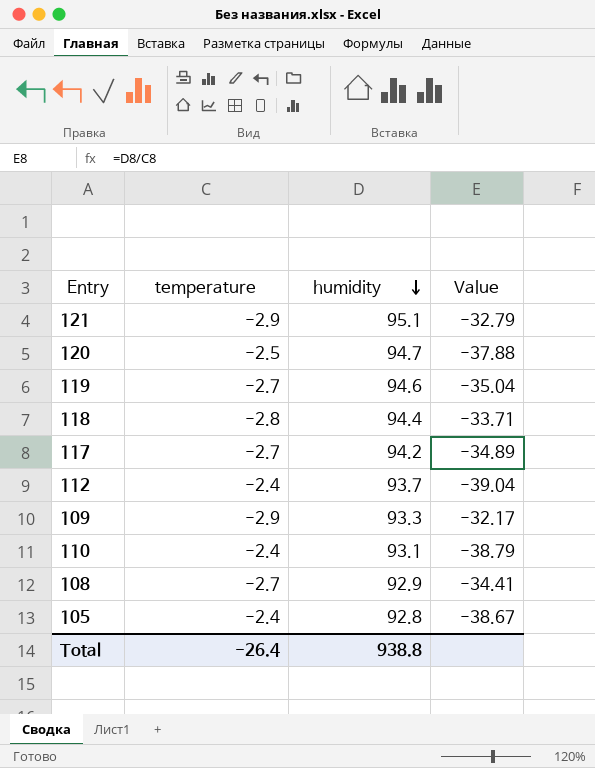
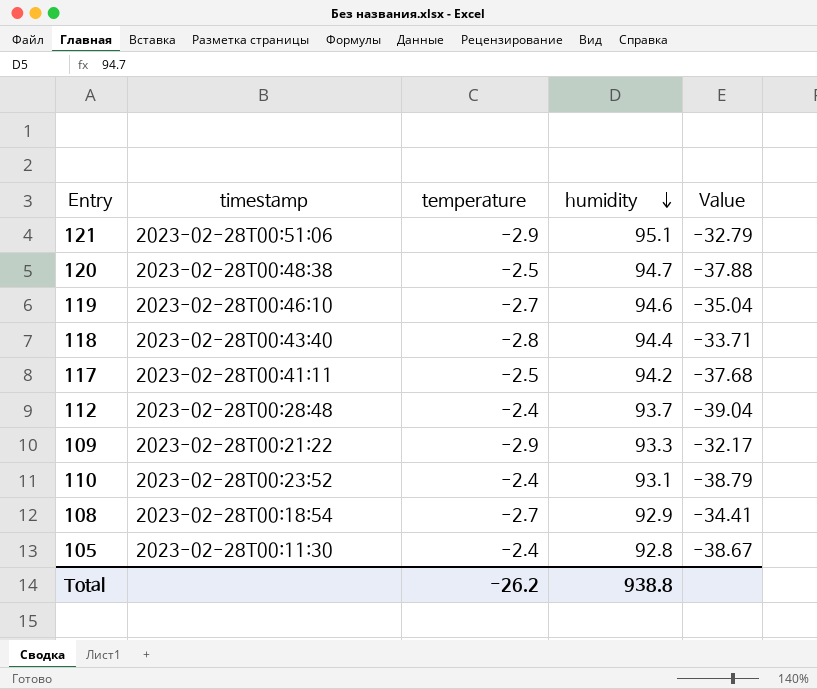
column timestamp | position: none -> 2
117 | temperature: -2.7 -> -2.5
117 | Value: -34.89 -> -37.68
Total | temperature: -26.4 -> -26.2

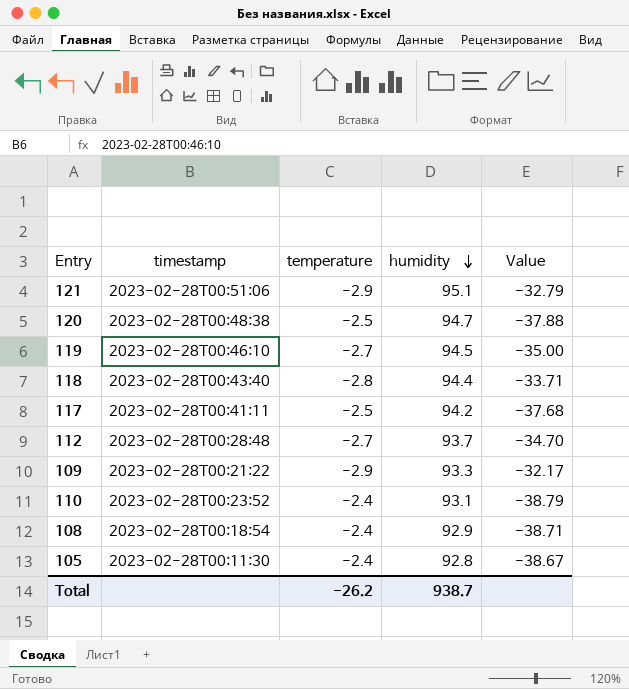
119 | humidity: 94.6 -> 94.5
119 | Value: -35.04 -> -35.00
112 | temperature: -2.4 -> -2.7
112 | Value: -39.04 -> -34.70
108 | temperature: -2.7 -> -2.4
108 | Value: -34.41 -> -38.71
Total | humidity: 938.8 -> 938.7

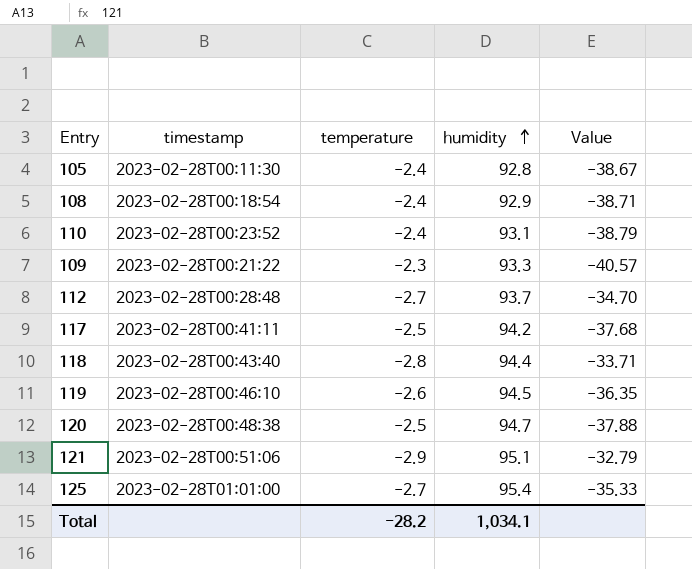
row order: humidity descending -> humidity ascending
109 | temperature: -2.9 -> -2.3
109 | Value: -32.17 -> -40.57
119 | temperature: -2.7 -> -2.6
119 | Value: -35.00 -> -36.35
row 125: none -> 2023-02-28T01:01:00 | -2.7 | 95.4 | -35.33
Total | temperature: -26.2 -> -28.2
Total | humidity: 938.7 -> 1,034.1

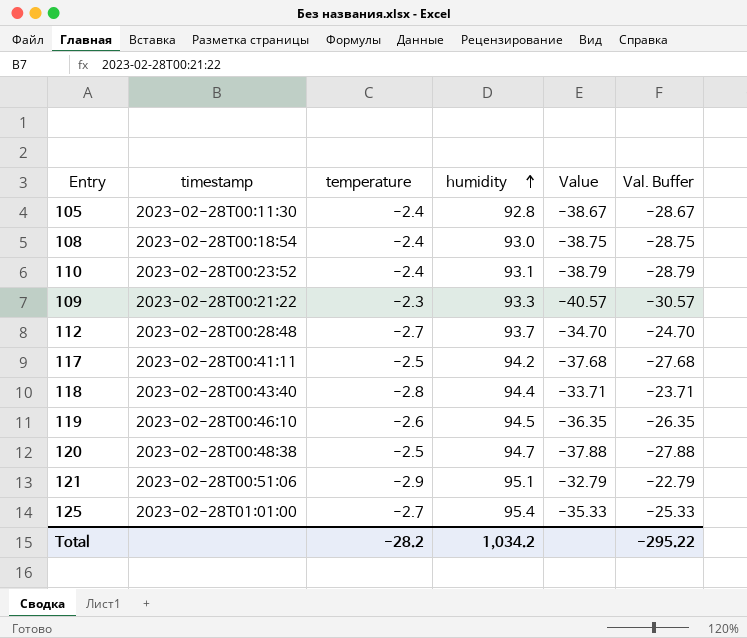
column Val. Buffer | formula: none -> [Value] + 10
108 | humidity: 92.9 -> 93.0
108 | Value: -38.71 -> -38.75
Total | humidity: 1,034.1 -> 1,034.2

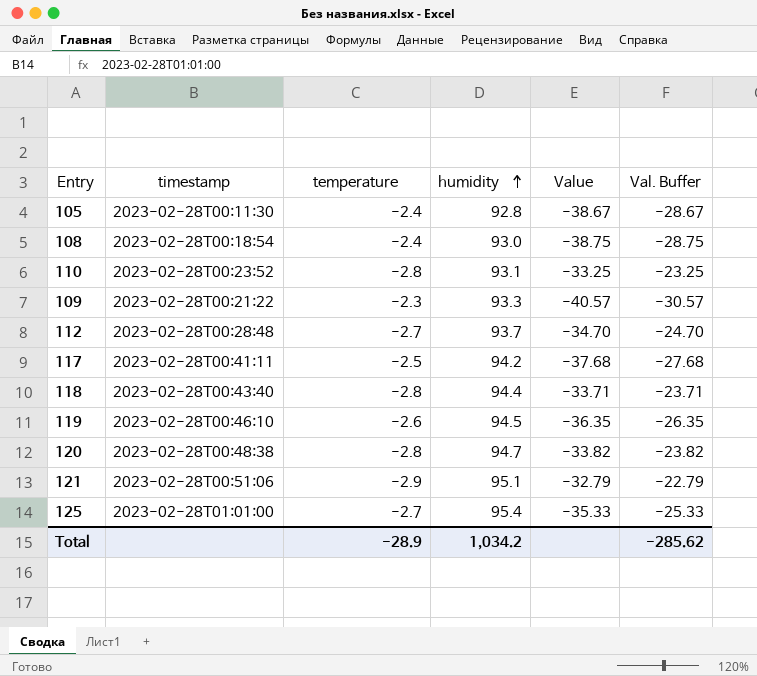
110 | temperature: -2.4 -> -2.8
110 | Value: -38.79 -> -33.25
110 | Val. Buffer: -28.79 -> -23.25
120 | temperature: -2.5 -> -2.8
120 | Value: -37.88 -> -33.82
120 | Val. Buffer: -27.88 -> -23.82
Total | temperature: -28.2 -> -28.9
Total | Val. Buffer: -295.22 -> -285.62

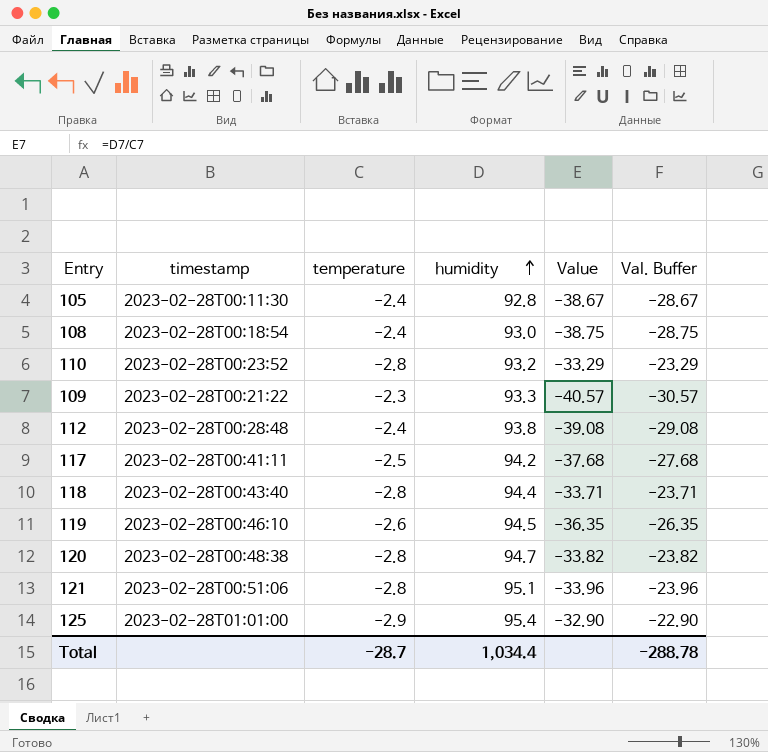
110 | humidity: 93.1 -> 93.2
110 | Value: -33.25 -> -33.29
110 | Val. Buffer: -23.25 -> -23.29
112 | temperature: -2.7 -> -2.4
112 | humidity: 93.7 -> 93.8
112 | Value: -34.70 -> -39.08
112 | Val. Buffer: -24.70 -> -29.08
121 | temperature: -2.9 -> -2.8
121 | Value: -32.79 -> -33.96
121 | Val. Buffer: -22.79 -> -23.96
125 | temperature: -2.7 -> -2.9
125 | Value: -35.33 -> -32.90
125 | Val. Buffer: -25.33 -> -22.90
Total | temperature: -28.9 -> -28.7
Total | humidity: 1,034.2 -> 1,034.4
Total | Val. Buffer: -285.62 -> -288.78

